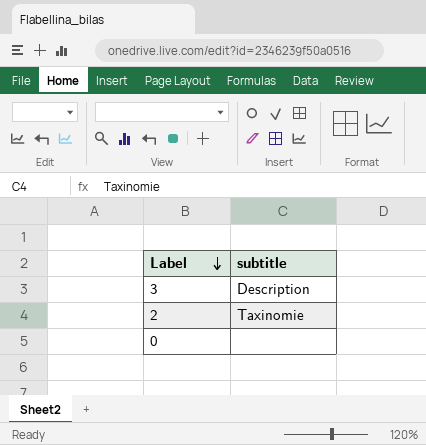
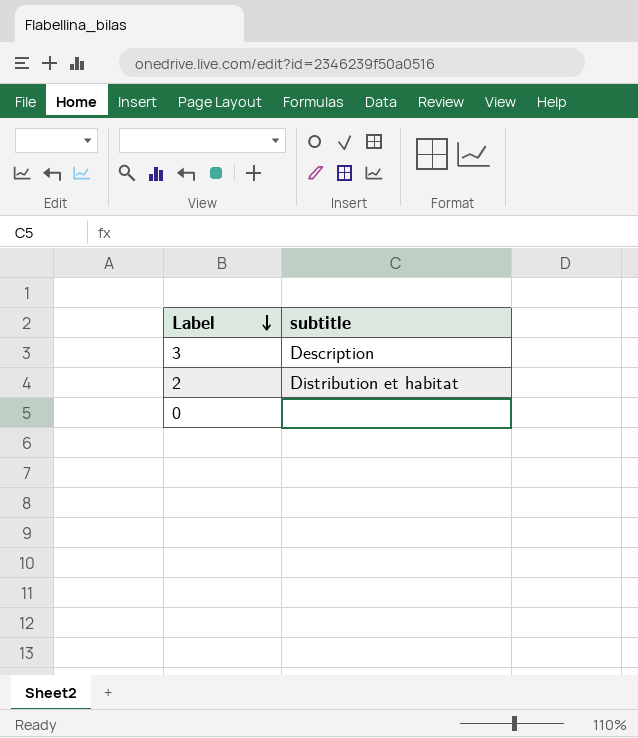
2 | subtitle: Taxinomie -> Distribution et habitat

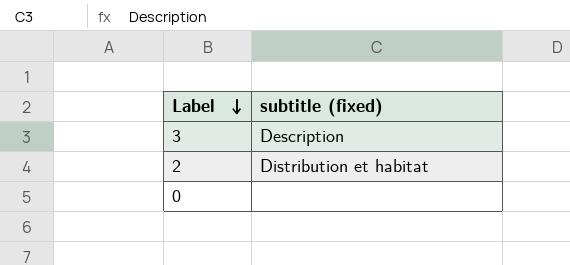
column name: subtitle -> subtitle (fixed)

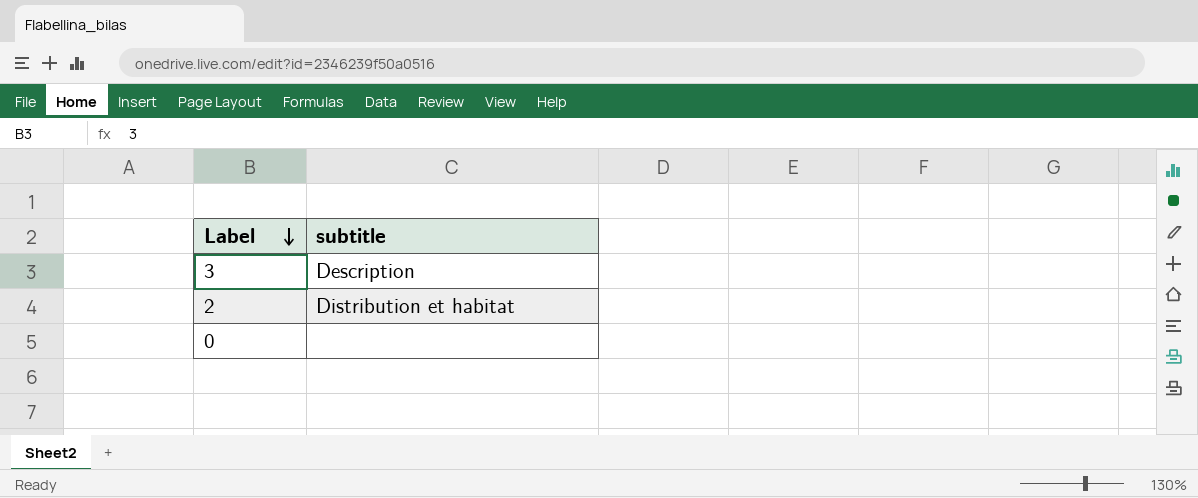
column name: subtitle (fixed) -> subtitle

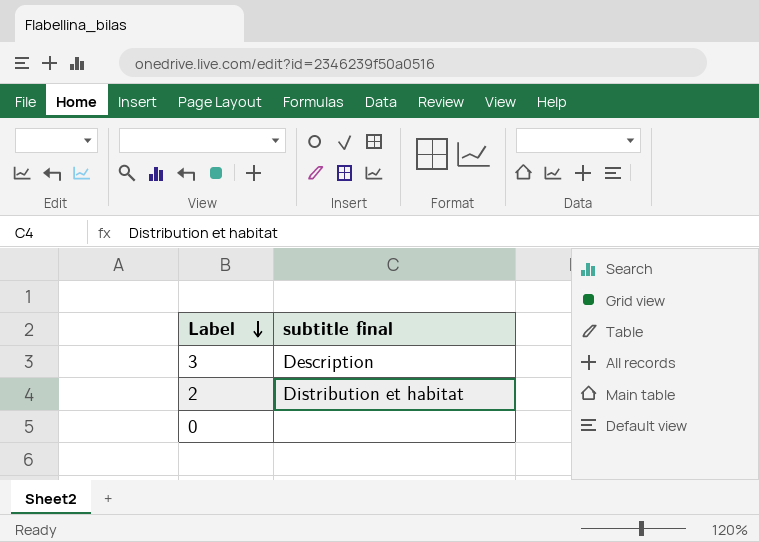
column name: subtitle -> subtitle final

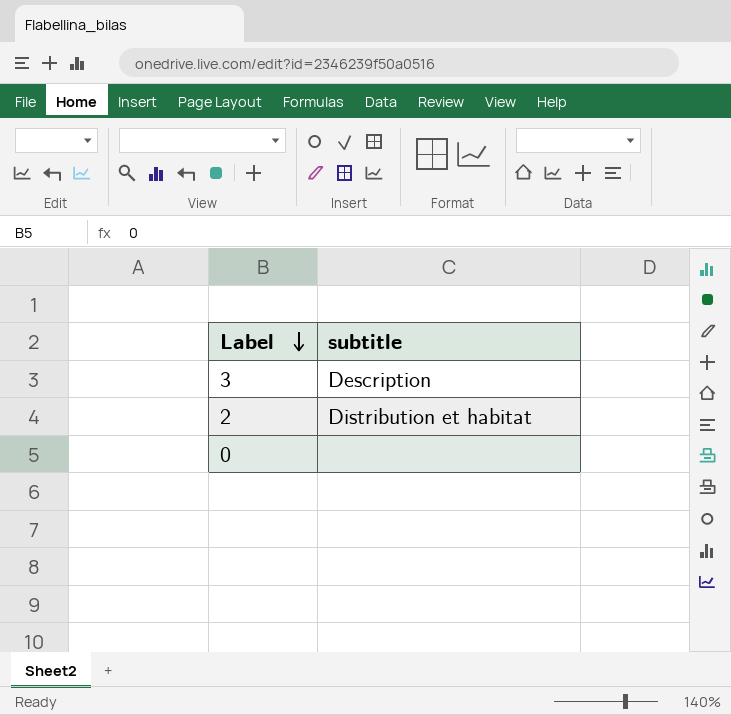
column name: subtitle final -> subtitle

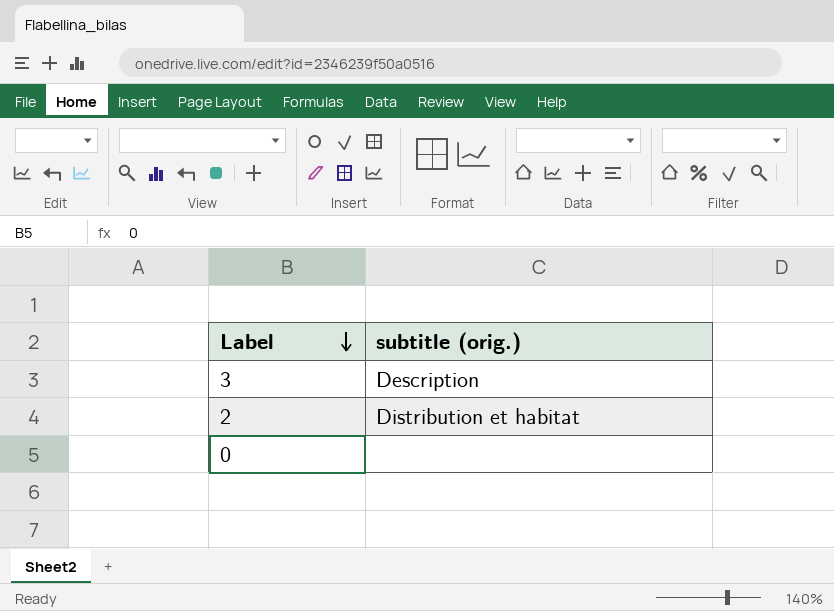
column name: subtitle -> subtitle (orig.)

